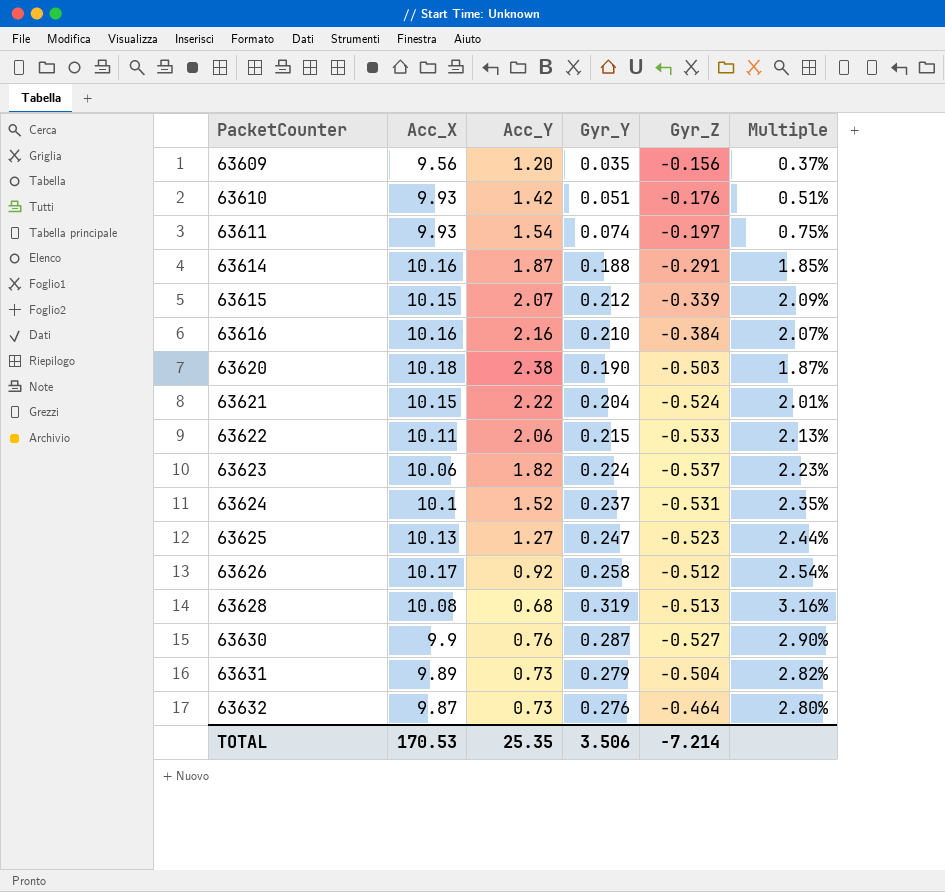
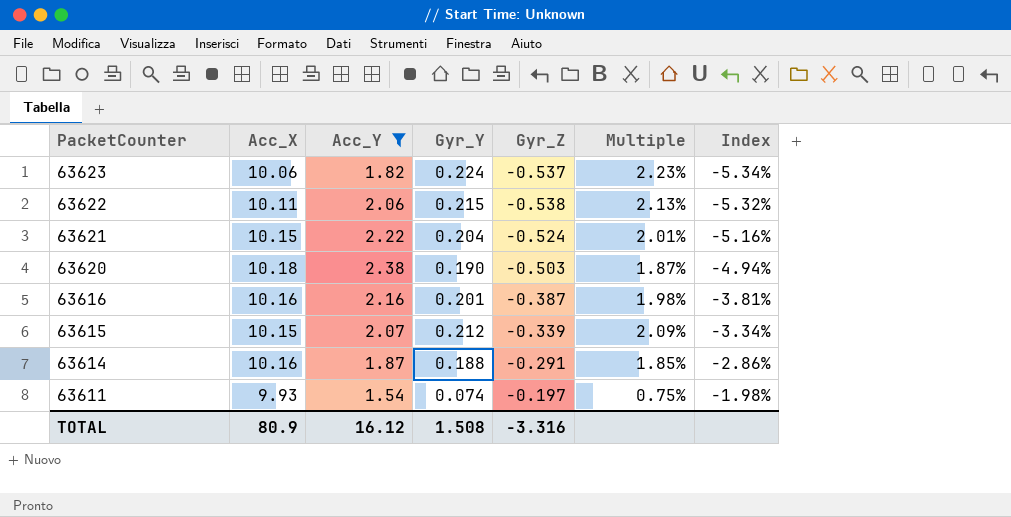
filter: none -> Acc_Y >= 1.54
row order: PacketCounter ascending -> PacketCounter descending
column Index | formula: none -> [Gyr_Z] / [Acc_X]
63622 | Gyr_Z: -0.533 -> -0.538
63616 | Gyr_Y: 0.210 -> 0.201
63616 | Gyr_Z: -0.384 -> -0.387
63616 | Multiple: 2.07% -> 1.98%
TOTAL | Acc_X: 170.53 -> 80.9
TOTAL | Acc_Y: 25.35 -> 16.12
TOTAL | Gyr_Y: 3.506 -> 1.508
TOTAL | Gyr_Z: -7.214 -> -3.316

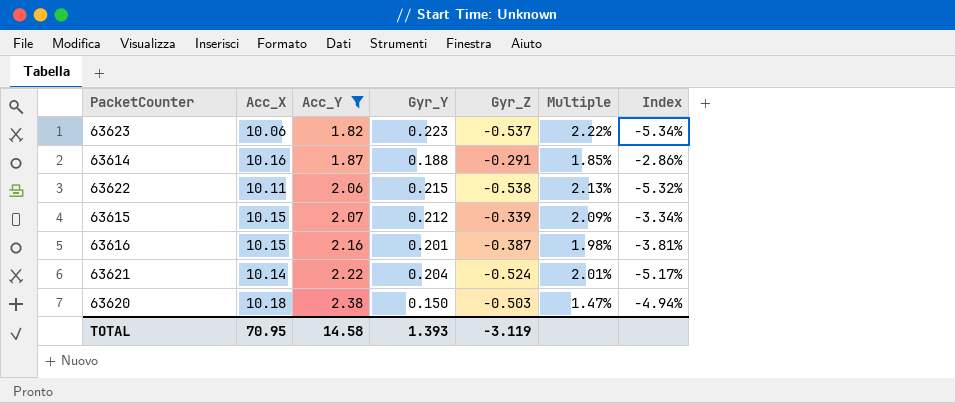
row order: PacketCounter descending -> Acc_Y ascending
row 63611: 9.93 | 1.54 | 0.074 | -0.197 | 0.75% | -1.98% -> none
63623 | Gyr_Y: 0.224 -> 0.223
63623 | Multiple: 2.23% -> 2.22%
63616 | Acc_X: 10.16 -> 10.15
63621 | Acc_X: 10.15 -> 10.14
63621 | Index: -5.16% -> -5.17%
63620 | Gyr_Y: 0.190 -> 0.150
63620 | Multiple: 1.87% -> 1.47%
TOTAL | Acc_X: 80.9 -> 70.95
TOTAL | Acc_Y: 16.12 -> 14.58
TOTAL | Gyr_Y: 1.508 -> 1.393
TOTAL | Gyr_Z: -3.316 -> -3.119

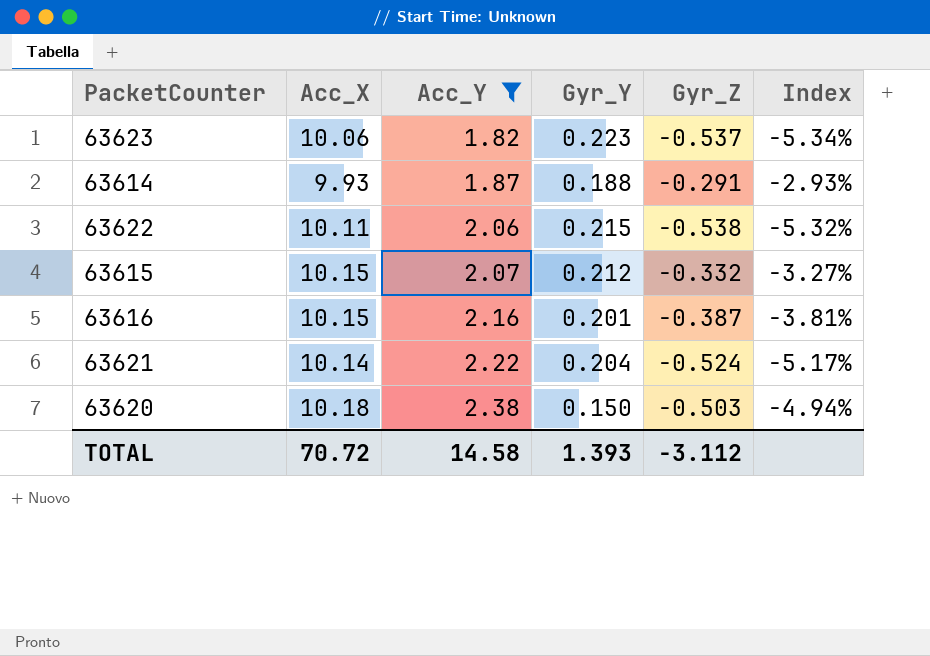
column Multiple | formula: [Gyr_Y] / [Acc_X] -> none
63614 | Acc_X: 10.16 -> 9.93
63614 | Index: -2.86% -> -2.93%
63615 | Gyr_Z: -0.339 -> -0.332
63615 | Index: -3.34% -> -3.27%
TOTAL | Acc_X: 70.95 -> 70.72
TOTAL | Gyr_Z: -3.119 -> -3.112

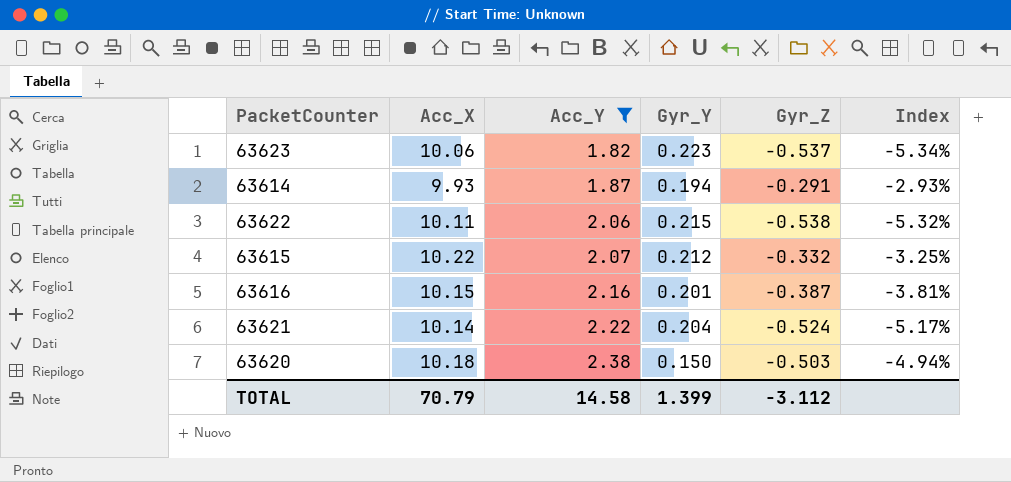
63614 | Gyr_Y: 0.188 -> 0.194
63615 | Acc_X: 10.15 -> 10.22
63615 | Index: -3.27% -> -3.25%
TOTAL | Acc_X: 70.72 -> 70.79
TOTAL | Gyr_Y: 1.393 -> 1.399

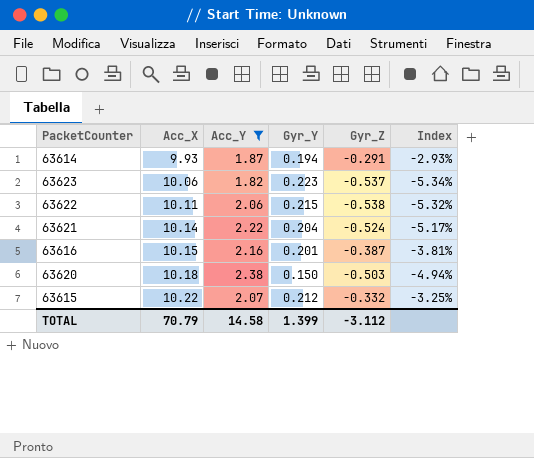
row order: Acc_Y ascending -> Acc_X ascending

